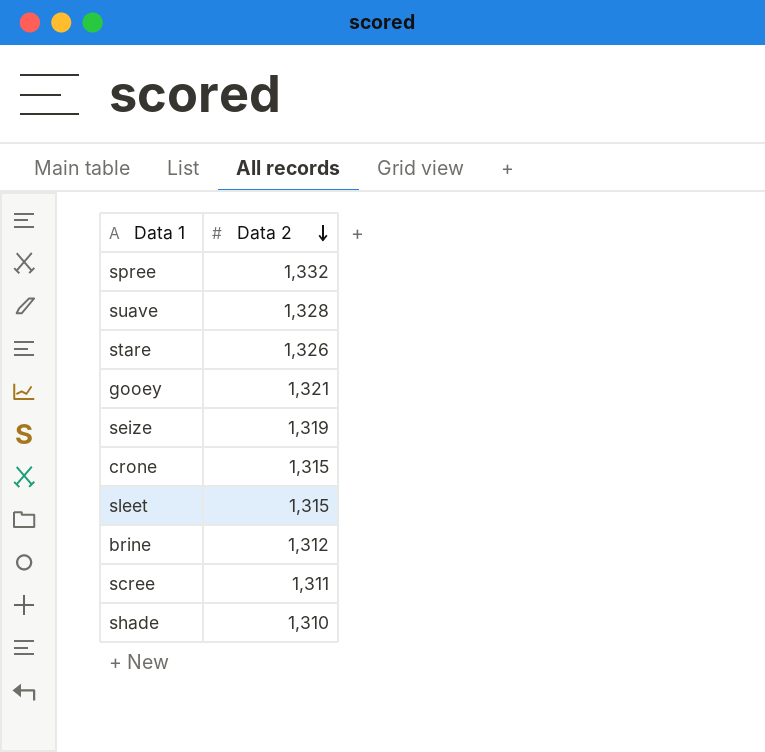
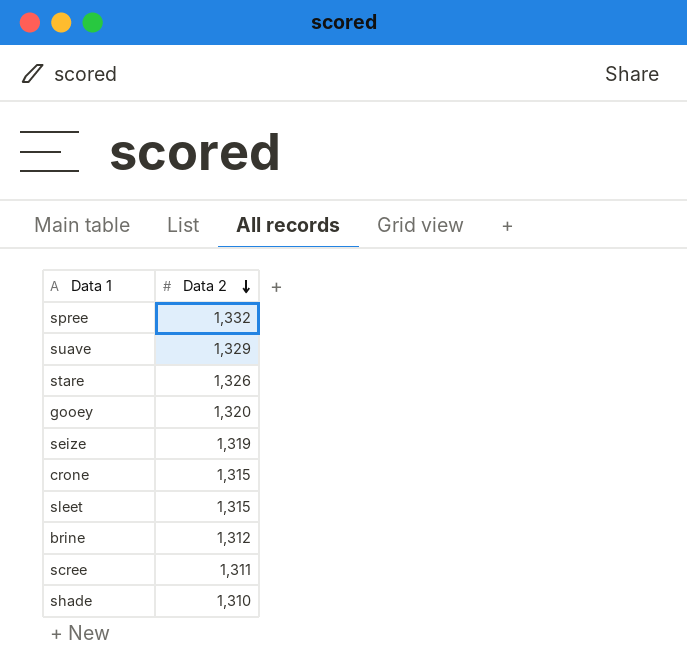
suave | Data 2: 1,328 -> 1,329
gooey | Data 2: 1,321 -> 1,320

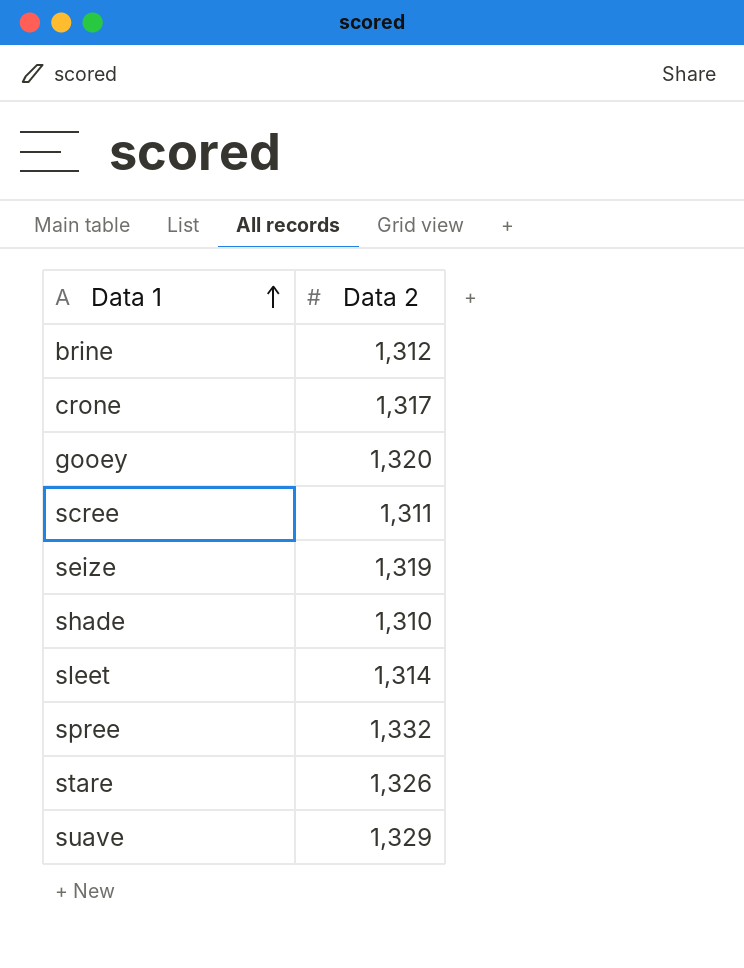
row order: Data 2 descending -> Data 1 ascending
crone | Data 2: 1,315 -> 1,317
sleet | Data 2: 1,315 -> 1,314

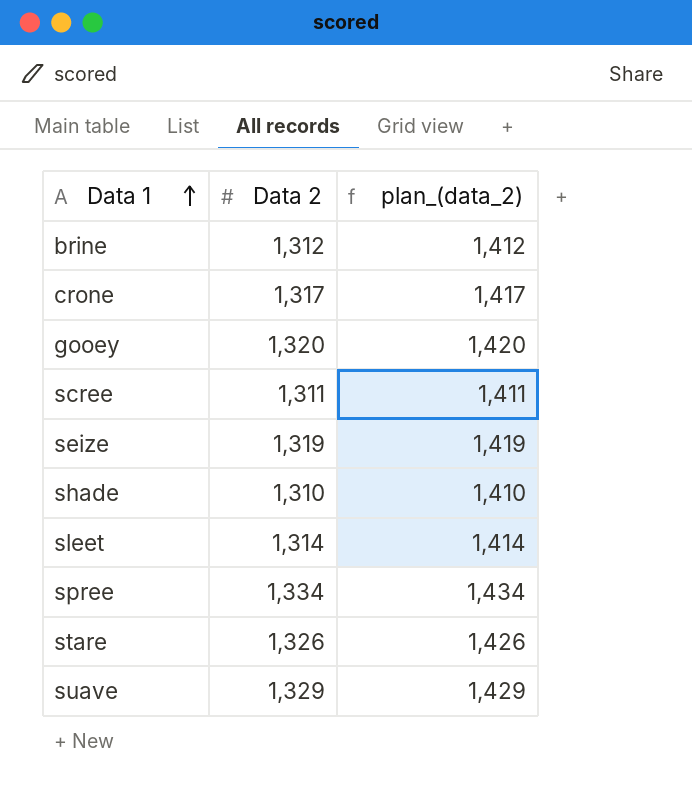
column plan_(data_2) | formula: none -> [Data 2] + 100
spree | Data 2: 1,332 -> 1,334

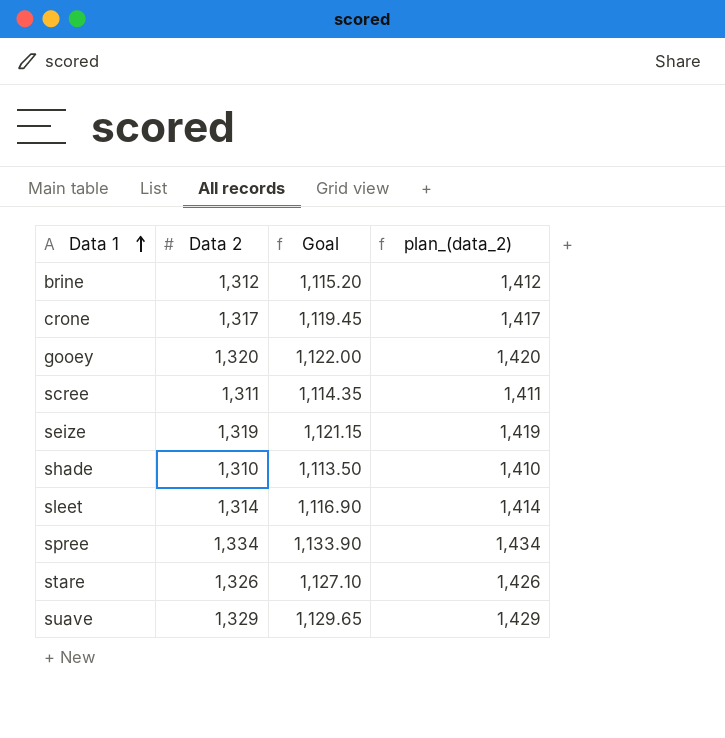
column Goal | formula: none -> [Data 2] * 0.85

